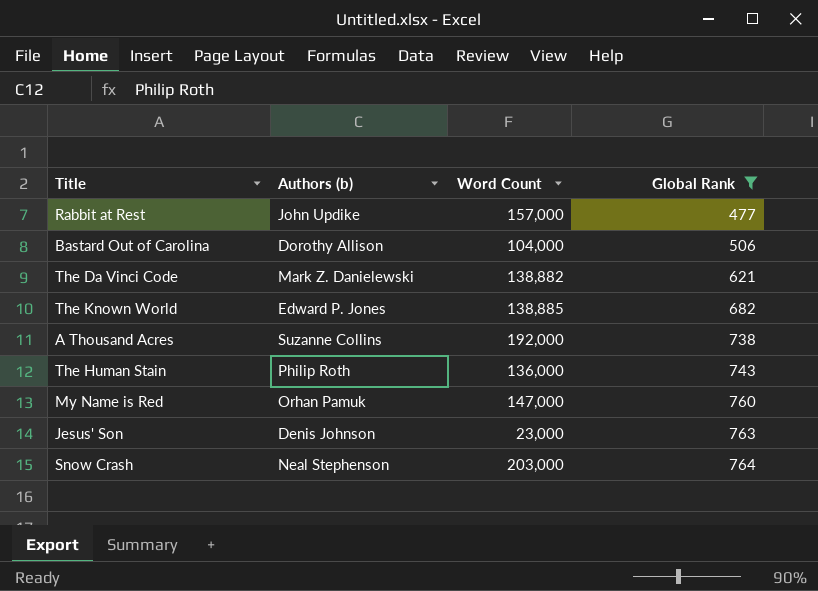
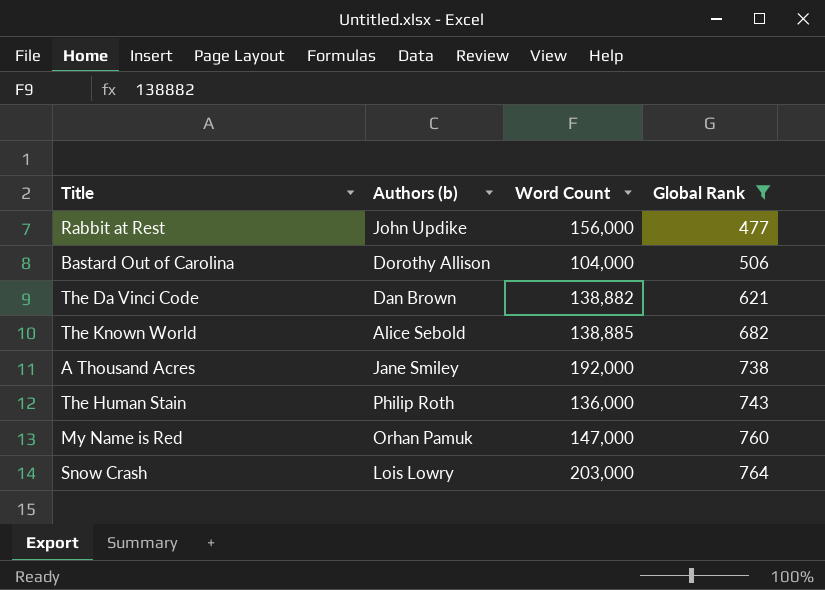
row Jesus' Son: Denis Johnson | 23,000 | 763 -> none
Rabbit at Rest | Word Count: 157,000 -> 156,000
The Da Vinci Code | Authors (b): Mark Z. Danielewski -> Dan Brown
The Known World | Authors (b): Edward P. Jones -> Alice Sebold
A Thousand Acres | Authors (b): Suzanne Collins -> Jane Smiley
Snow Crash | Authors (b): Neal Stephenson -> Lois Lowry

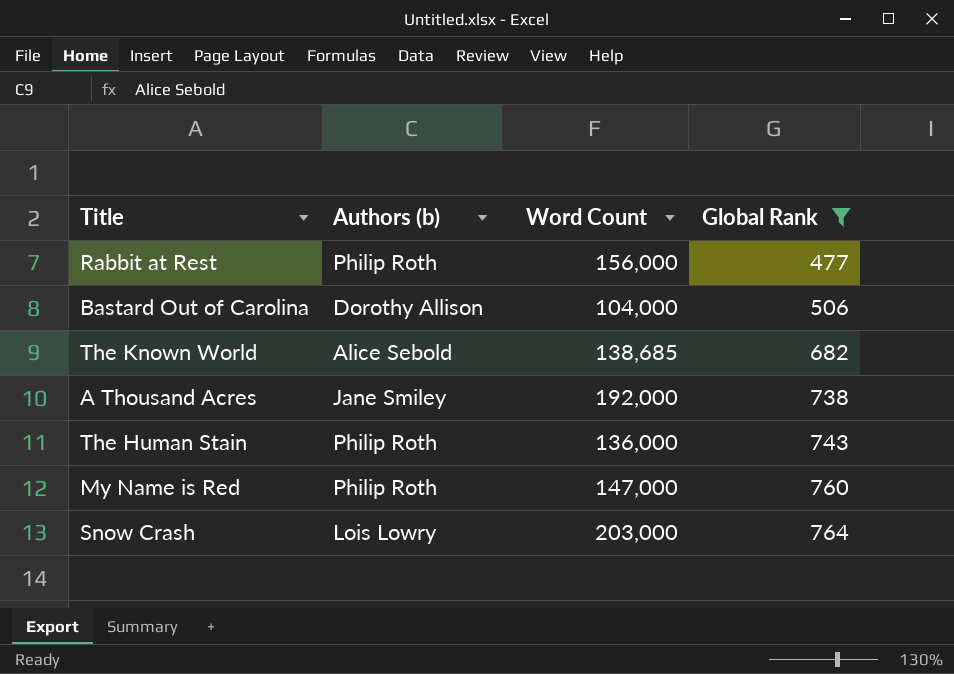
row The Da Vinci Code: Dan Brown | 138,882 | 621 -> none
Rabbit at Rest | Authors (b): John Updike -> Philip Roth
The Known World | Word Count: 138,885 -> 138,685
My Name is Red | Authors (b): Orhan Pamuk -> Philip Roth

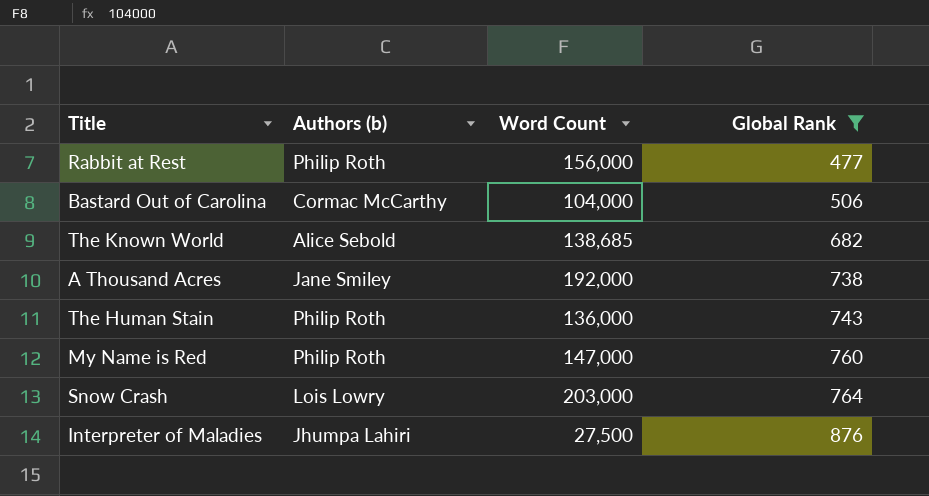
Bastard Out of Carolina | Authors (b): Dorothy Allison -> Cormac McCarthy
row Interpreter of Maladies: none -> Jhumpa Lahiri | 27,500 | 876

